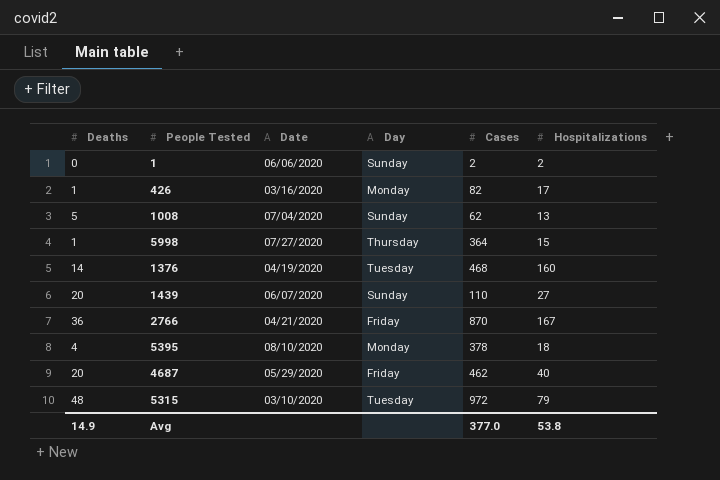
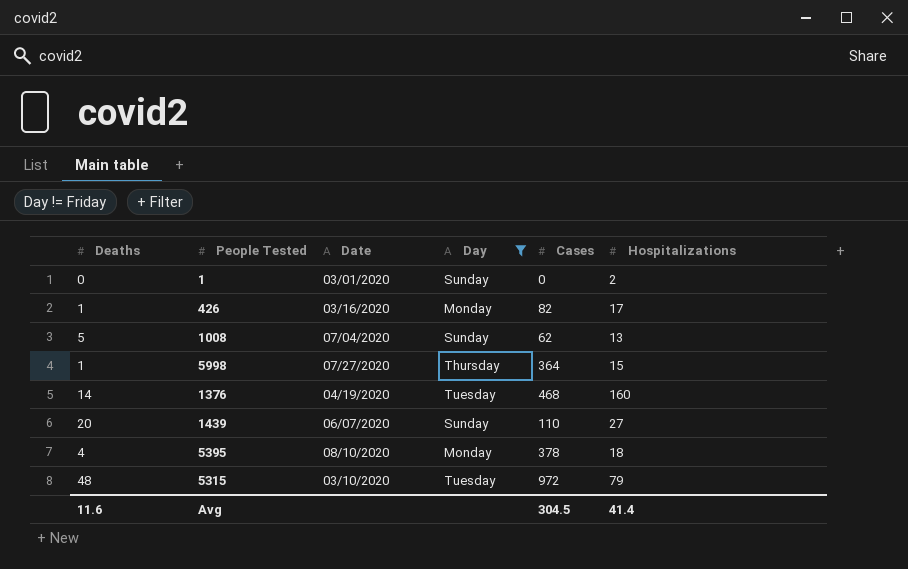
filter: none -> Day != Friday
1 | Date: 06/06/2020 -> 03/01/2020
1 | Cases: 2 -> 0
Avg | Deaths: 14.9 -> 11.6
Avg | Cases: 377.0 -> 304.5
Avg | Hospitalizations: 53.8 -> 41.4

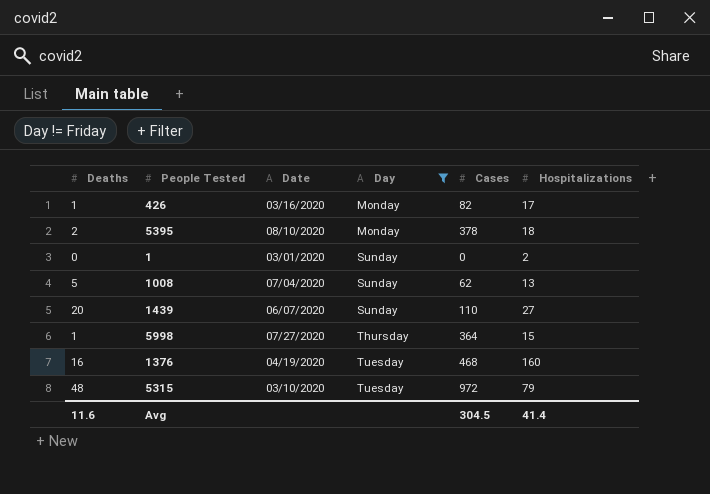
row order: none -> Day ascending
5395 | Deaths: 4 -> 2
1376 | Deaths: 14 -> 16

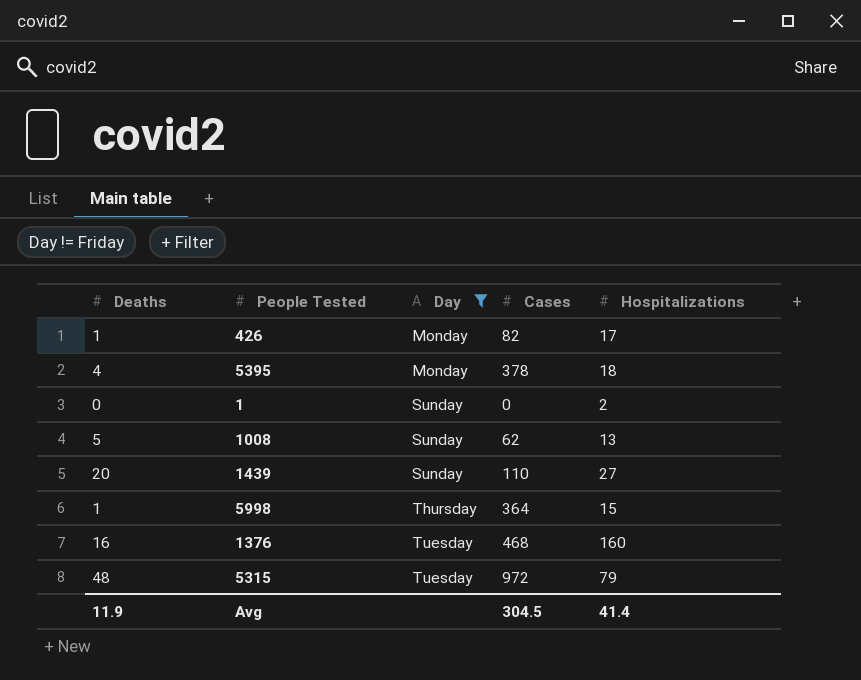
column Date | position: 3 -> none
5395 | Deaths: 2 -> 4
Avg | Deaths: 11.6 -> 11.9

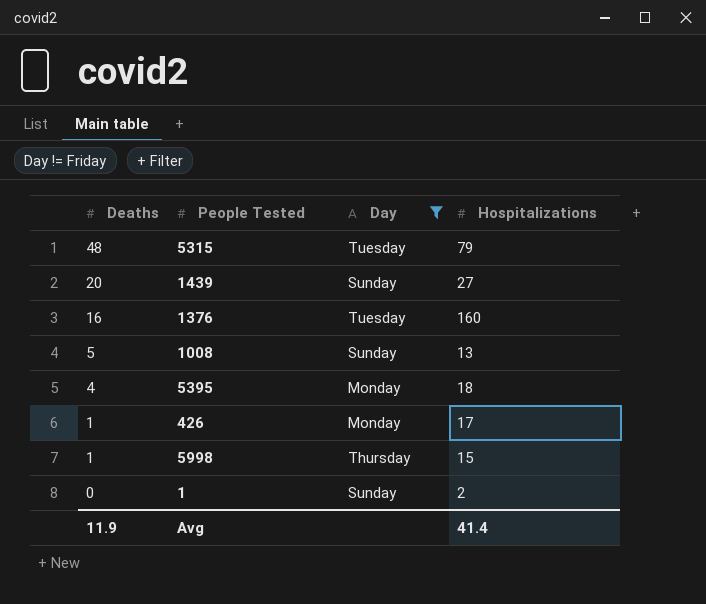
row order: Day ascending -> Deaths descending
column Cases | position: 4 -> none

